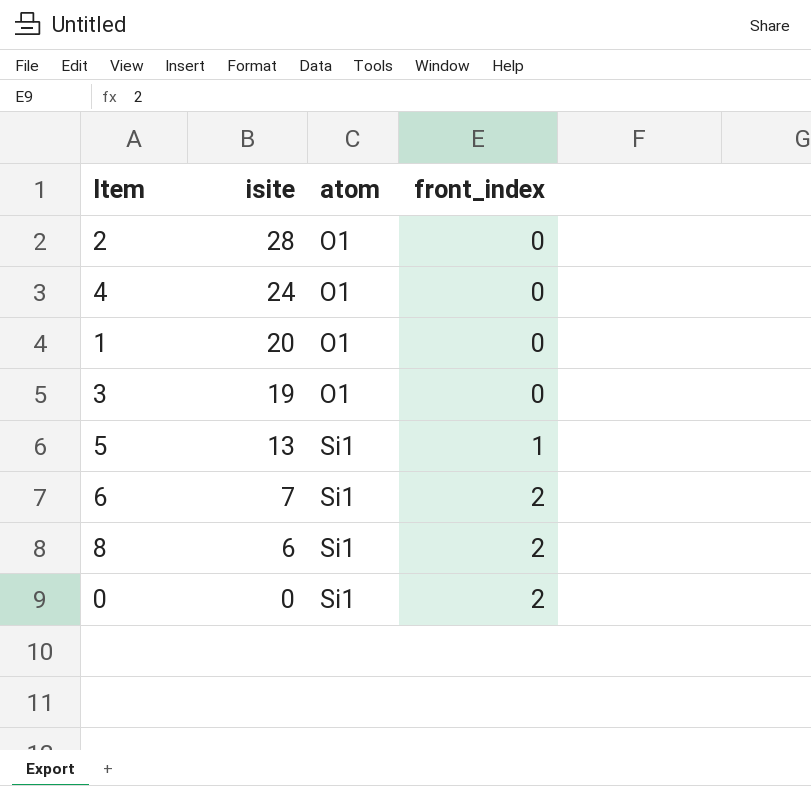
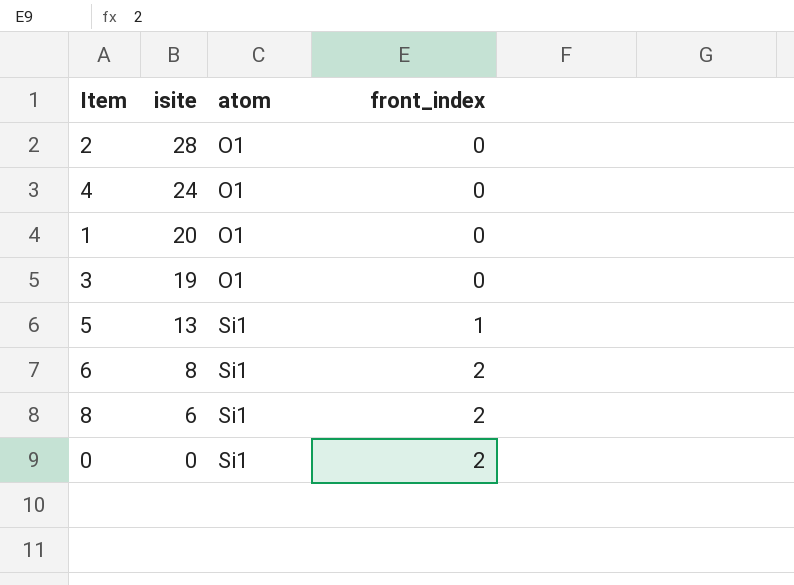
6 | isite: 7 -> 8

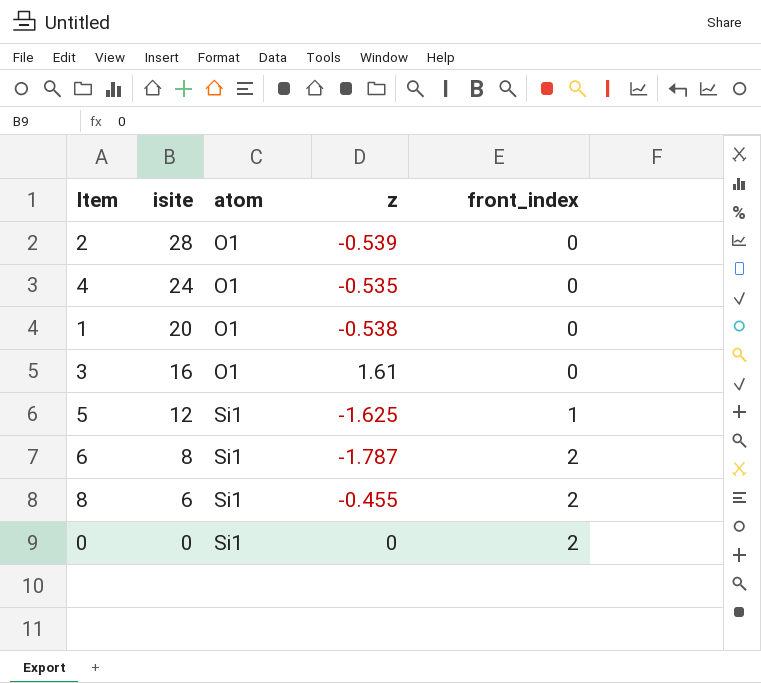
column z | position: none -> 4
3 | isite: 19 -> 16
5 | isite: 13 -> 12

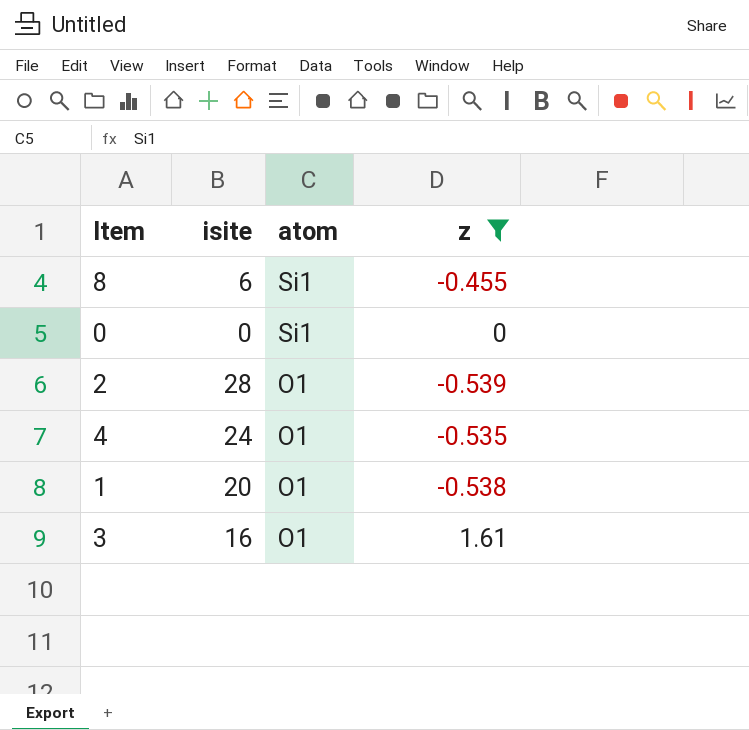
filter: none -> z >= -0.539
row order: isite descending -> atom descending
column front_index | position: 5 -> none

